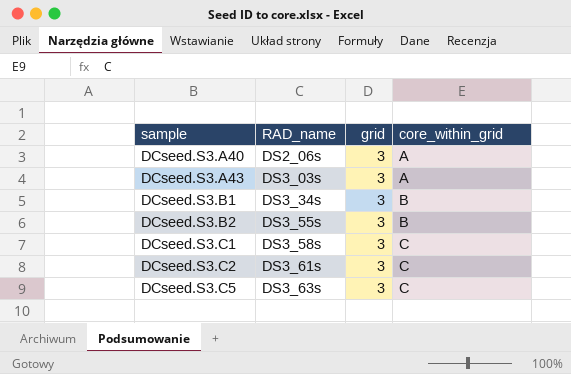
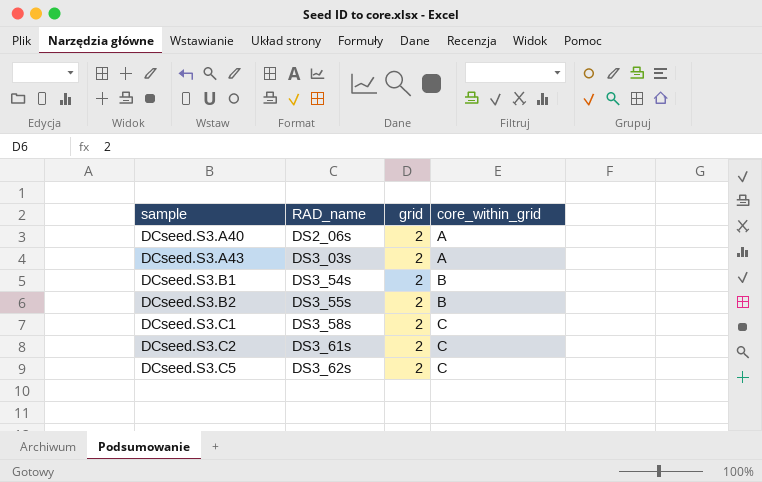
DCseed.S3.A40 | grid: 3 -> 2
DCseed.S3.A43 | grid: 3 -> 2
DCseed.S3.B1 | RAD_name: DS3_34s -> DS3_54s
DCseed.S3.B1 | grid: 3 -> 2
DCseed.S3.B2 | grid: 3 -> 2
DCseed.S3.C1 | grid: 3 -> 2
DCseed.S3.C2 | grid: 3 -> 2
DCseed.S3.C5 | RAD_name: DS3_63s -> DS3_62s
DCseed.S3.C5 | grid: 3 -> 2

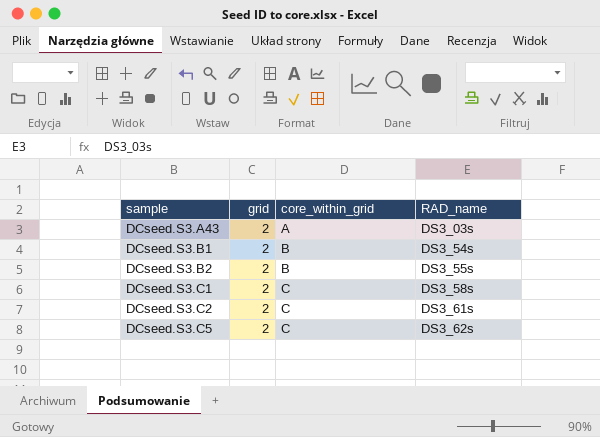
column RAD_name | position: 2 -> 4
row DCseed.S3.A40: DS2_06s | 2 | A -> none

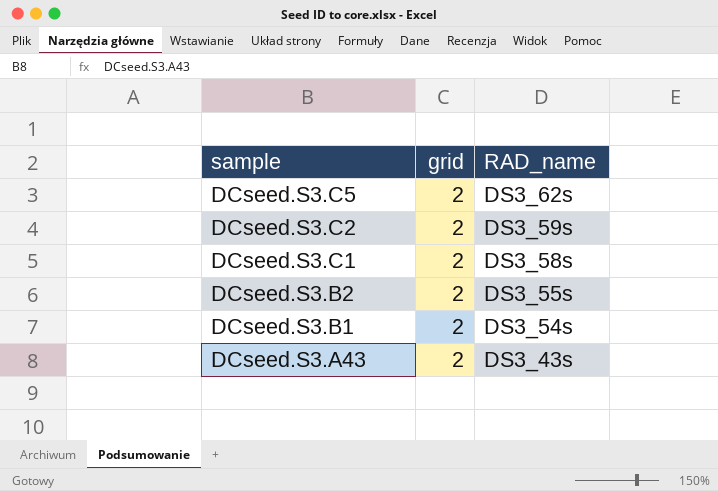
row order: sample ascending -> sample descending
column core_within_grid | position: 3 -> none
DCseed.S3.C2 | RAD_name: DS3_61s -> DS3_59s
DCseed.S3.A43 | RAD_name: DS3_03s -> DS3_43s

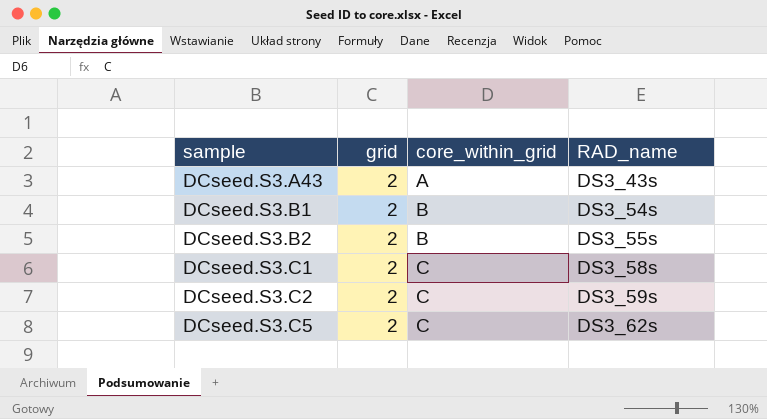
row order: sample descending -> sample ascending
column core_within_grid | position: none -> 3

